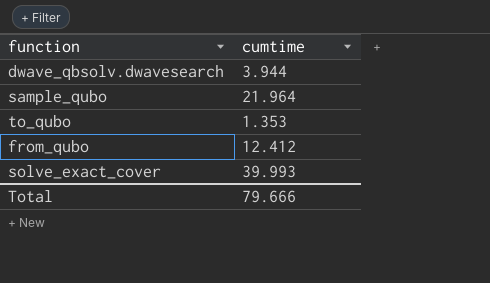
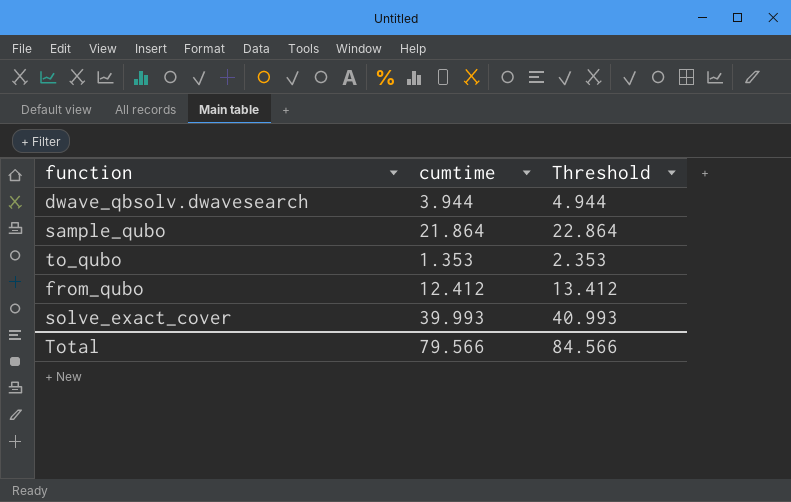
column Threshold | formula: none -> [cumtime] + 1
sample_qubo | cumtime: 21.964 -> 21.864
Total | cumtime: 79.666 -> 79.566

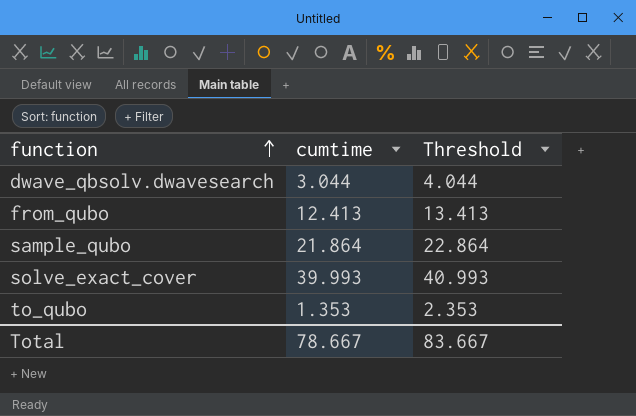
row order: none -> function ascending
dwave_qbsolv.dwavesearch | cumtime: 3.944 -> 3.044
dwave_qbsolv.dwavesearch | Threshold: 4.944 -> 4.044
from_qubo | cumtime: 12.412 -> 12.413
from_qubo | Threshold: 13.412 -> 13.413
Total | cumtime: 79.566 -> 78.667
Total | Threshold: 84.566 -> 83.667

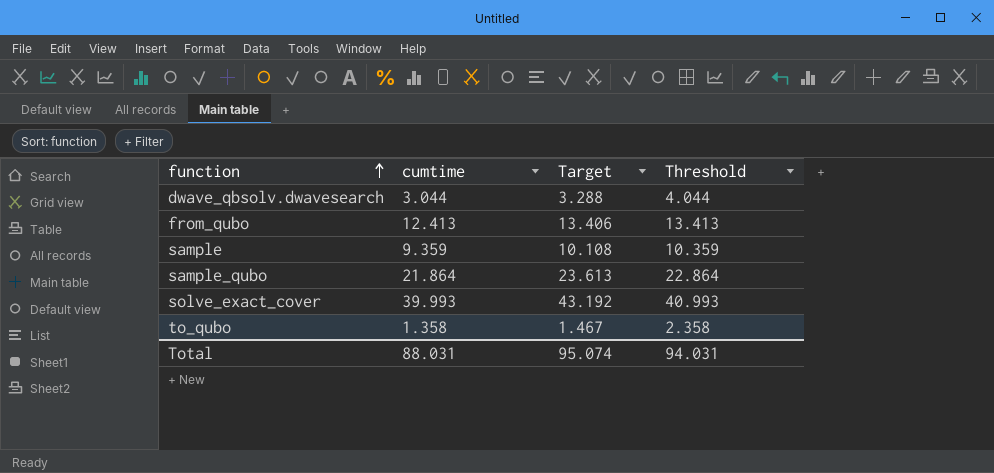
column Target | formula: none -> [cumtime] * 1.08
row sample: none -> 9.359 | 10.108 | 10.359
to_qubo | cumtime: 1.353 -> 1.358
to_qubo | Threshold: 2.353 -> 2.358
Total | cumtime: 78.667 -> 88.031
Total | Threshold: 83.667 -> 94.031

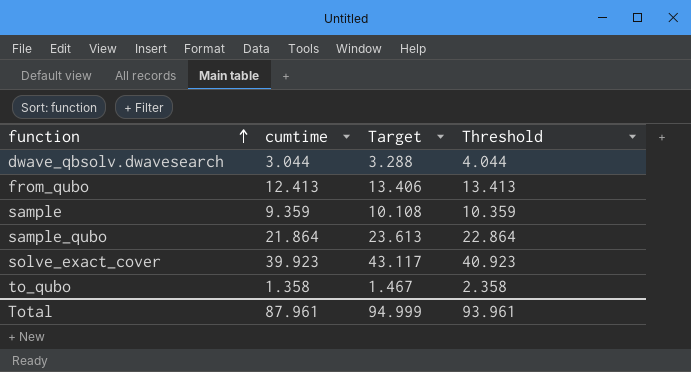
solve_exact_cover | cumtime: 39.993 -> 39.923
solve_exact_cover | Target: 43.192 -> 43.117
solve_exact_cover | Threshold: 40.993 -> 40.923
Total | cumtime: 88.031 -> 87.961
Total | Target: 95.074 -> 94.999
Total | Threshold: 94.031 -> 93.961

